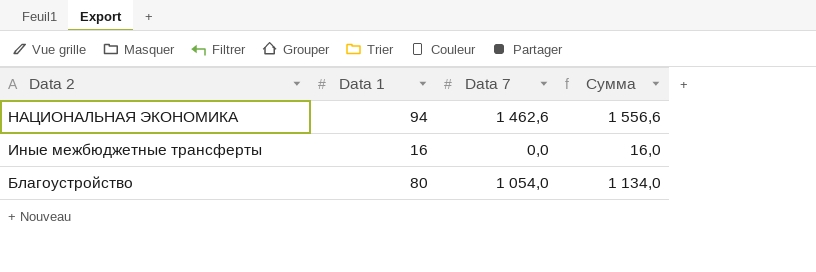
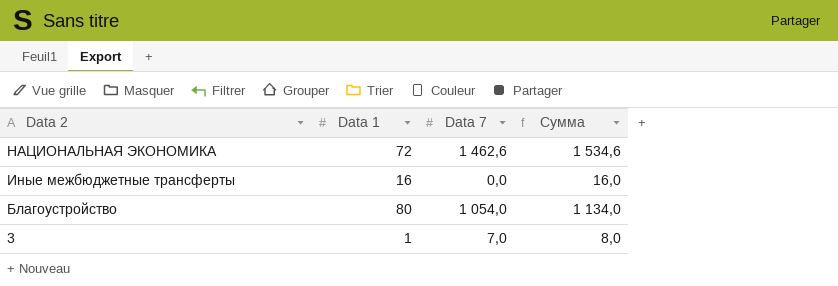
НАЦИОНАЛЬНАЯ ЭКОНОМИКА | Data 1: 94 -> 72
НАЦИОНАЛЬНАЯ ЭКОНОМИКА | Сумма: 1 556,6 -> 1 534,6
row 3: none -> 1 | 7,0 | 8,0

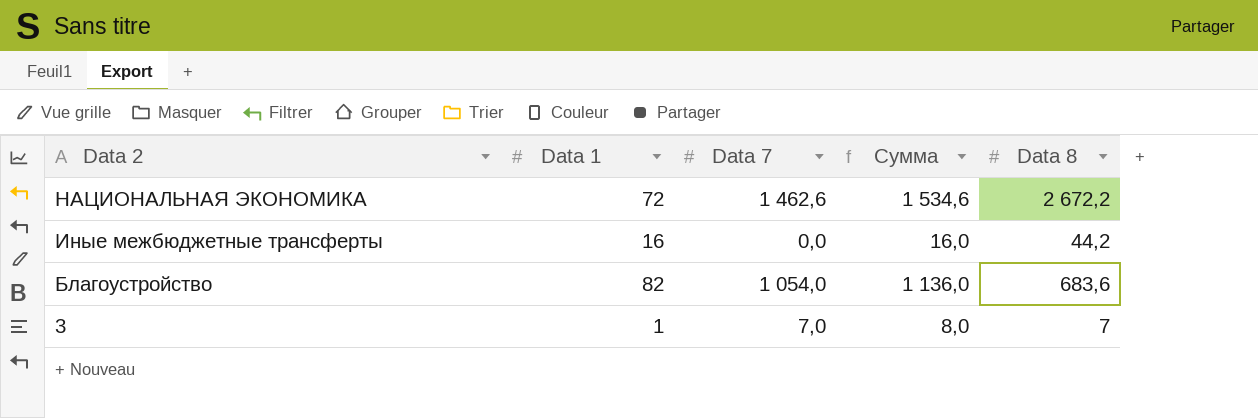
column Data 8 | position: none -> 5
Благоустройство | Data 1: 80 -> 82
Благоустройство | Сумма: 1 134,0 -> 1 136,0

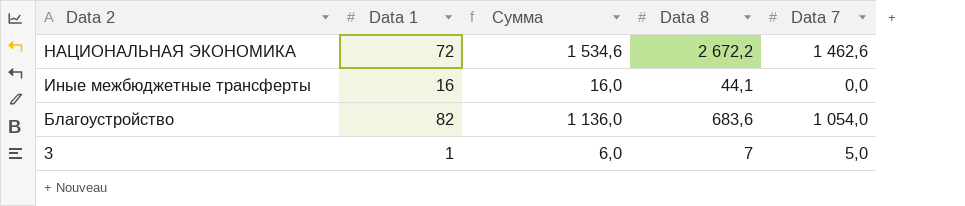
column Data 7 | position: 3 -> 5
Иные межбюджетные трансферты | Data 8: 44,2 -> 44,1
3 | Сумма: 8,0 -> 6,0
3 | Data 7: 7,0 -> 5,0

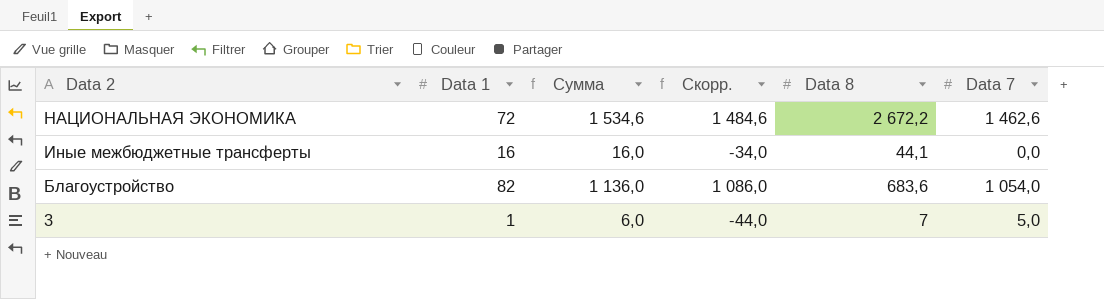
column Скорр. | formula: none -> [Сумма] - 50

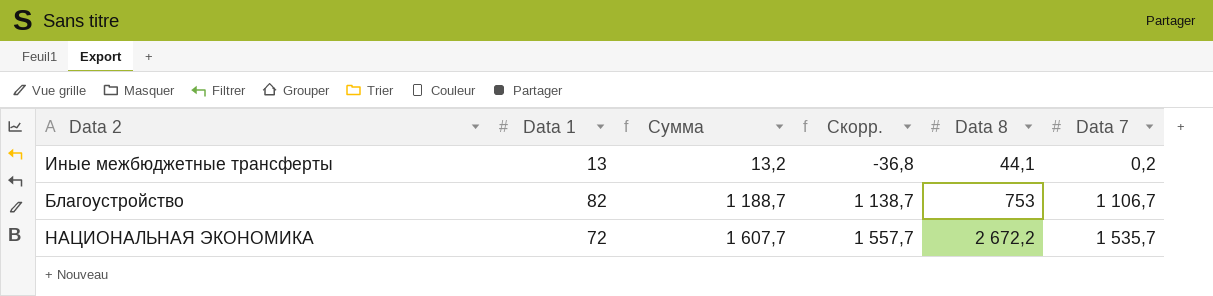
row order: Data 2 descending -> Сумма ascending
row 3: 1 | 6,0 | -44,0 | 7 | 5,0 -> none
Иные межбюджетные трансферты | Data 1: 16 -> 13
Иные межбюджетные трансферты | Сумма: 16,0 -> 13,2
Иные межбюджетные трансферты | Скорр.: -34,0 -> -36,8
Иные межбюджетные трансферты | Data 7: 0,0 -> 0,2
Благоустройство | Сумма: 1 136,0 -> 1 188,7
Благоустройство | Скорр.: 1 086,0 -> 1 138,7
Благоустройство | Data 8: 683,6 -> 753
Благоустройство | Data 7: 1 054,0 -> 1 106,7
НАЦИОНАЛЬНАЯ ЭКОНОМИКА | Сумма: 1 534,6 -> 1 607,7
НАЦИОНАЛЬНАЯ ЭКОНОМИКА | Скорр.: 1 484,6 -> 1 557,7
НАЦИОНАЛЬНАЯ ЭКОНОМИКА | Data 7: 1 462,6 -> 1 535,7

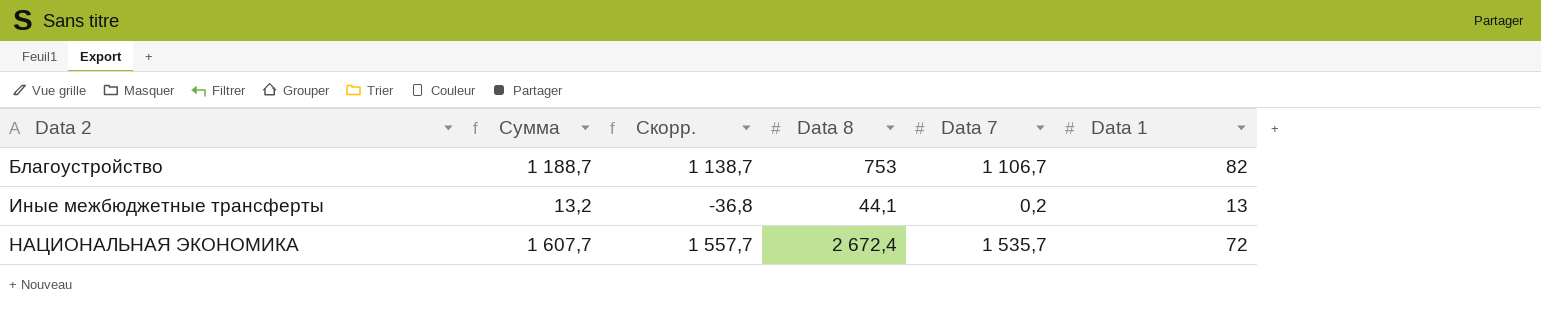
row order: Сумма ascending -> Data 2 ascending
column Data 1 | position: 2 -> 6
НАЦИОНАЛЬНАЯ ЭКОНОМИКА | Data 8: 2 672,2 -> 2 672,4

